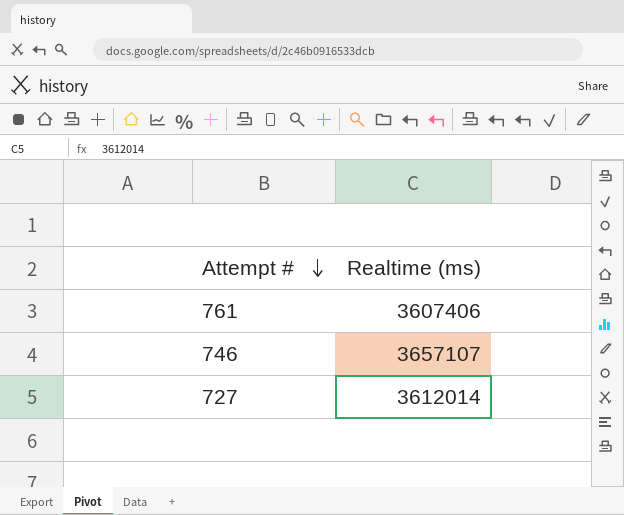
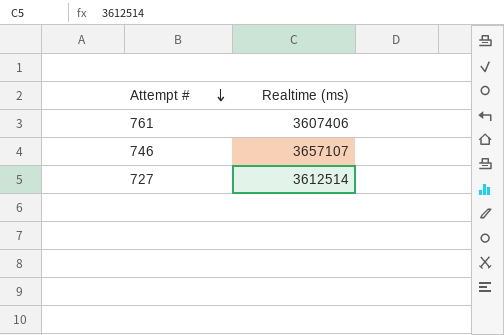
727 | Realtime (ms): 3612014 -> 3612514

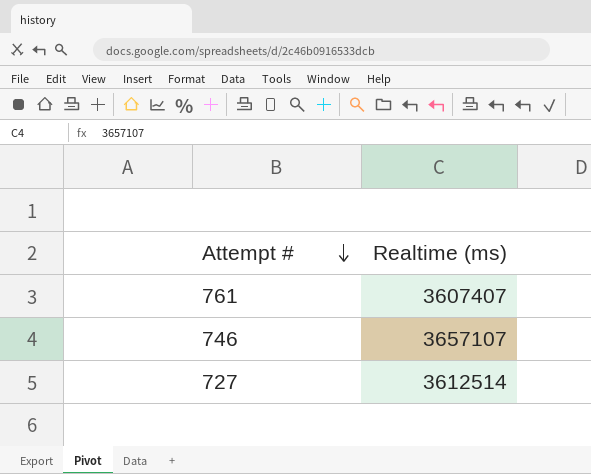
761 | Realtime (ms): 3607406 -> 3607407

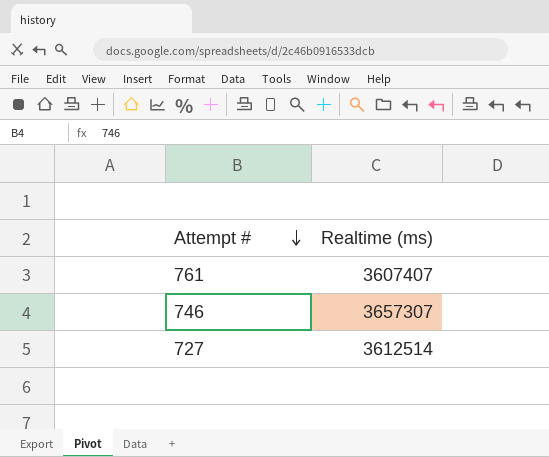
746 | Realtime (ms): 3657107 -> 3657307

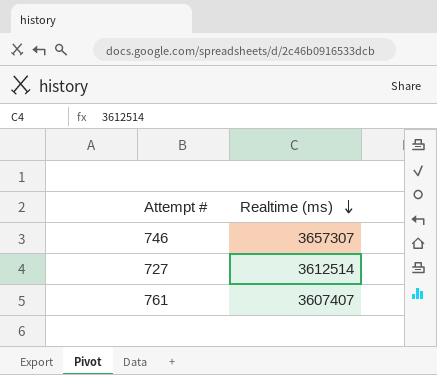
row order: Attempt # descending -> Realtime (ms) descending

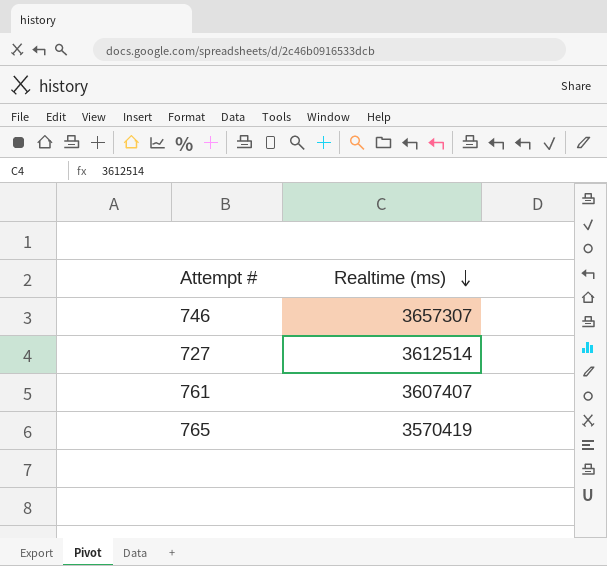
row 765: none -> 3570419

